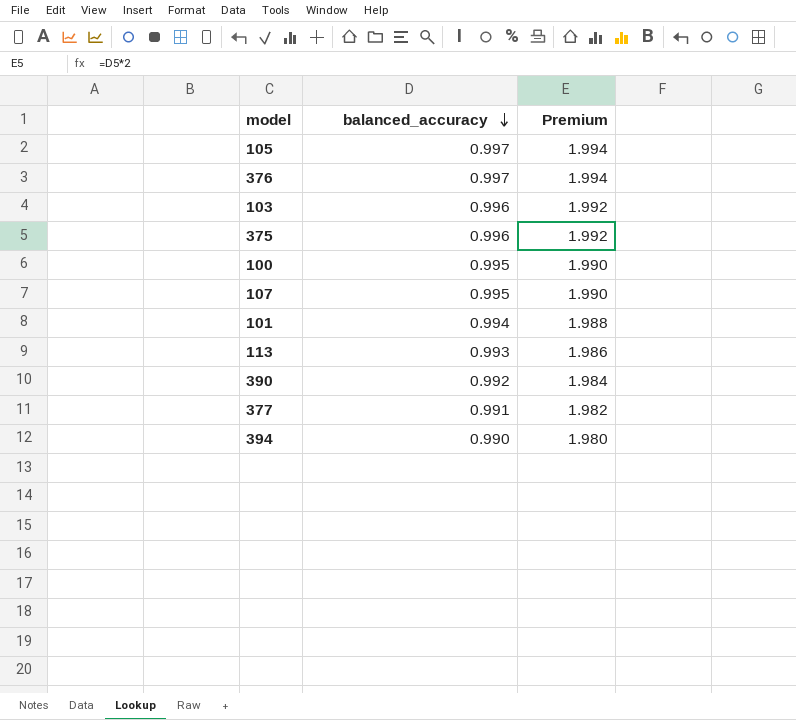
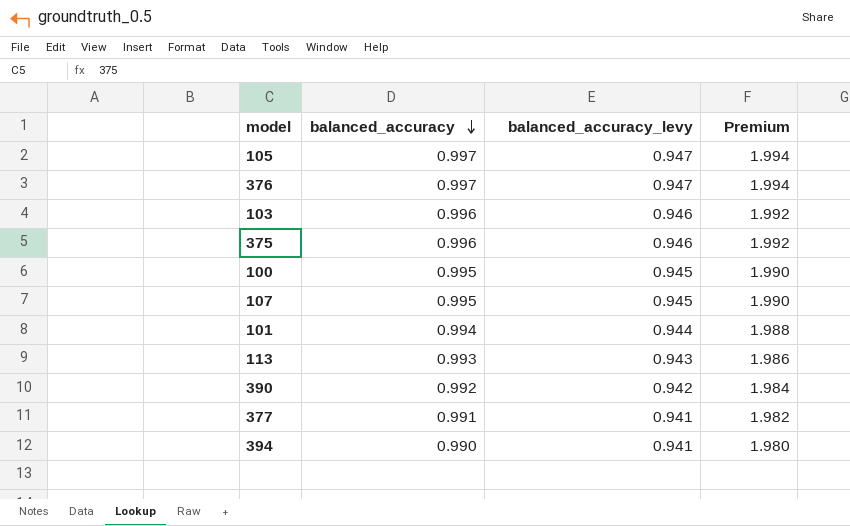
column balanced_accuracy_levy | formula: none -> [balanced_accuracy] * 0.95

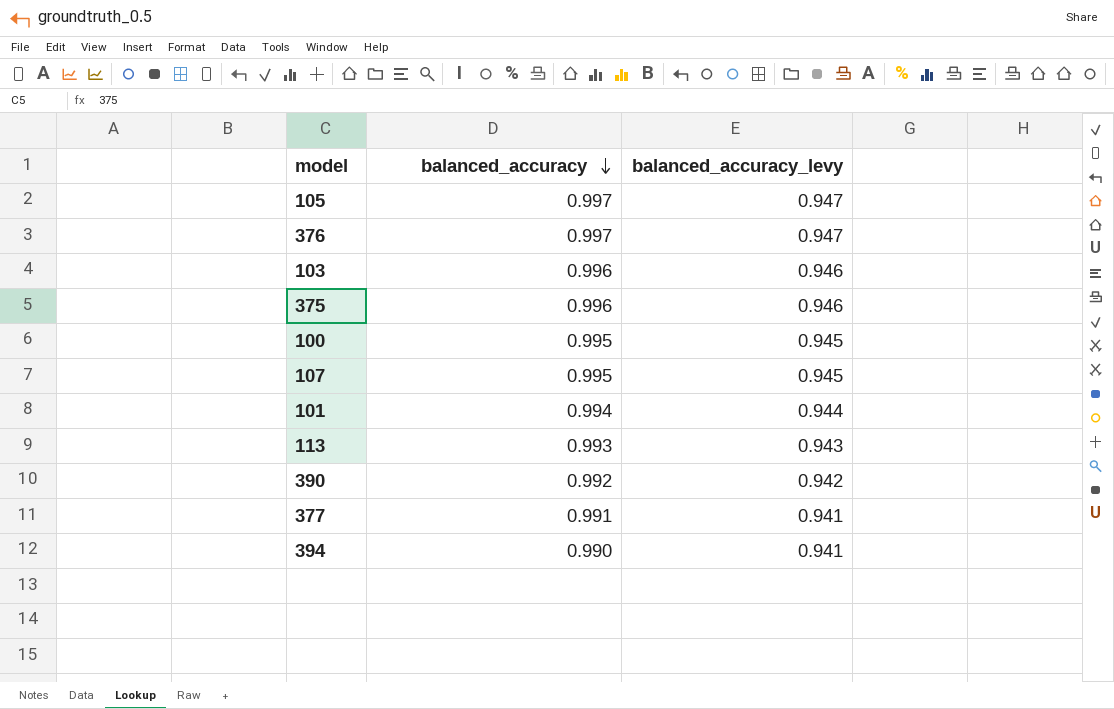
column Premium | formula: [balanced_accuracy] * 2 -> none

